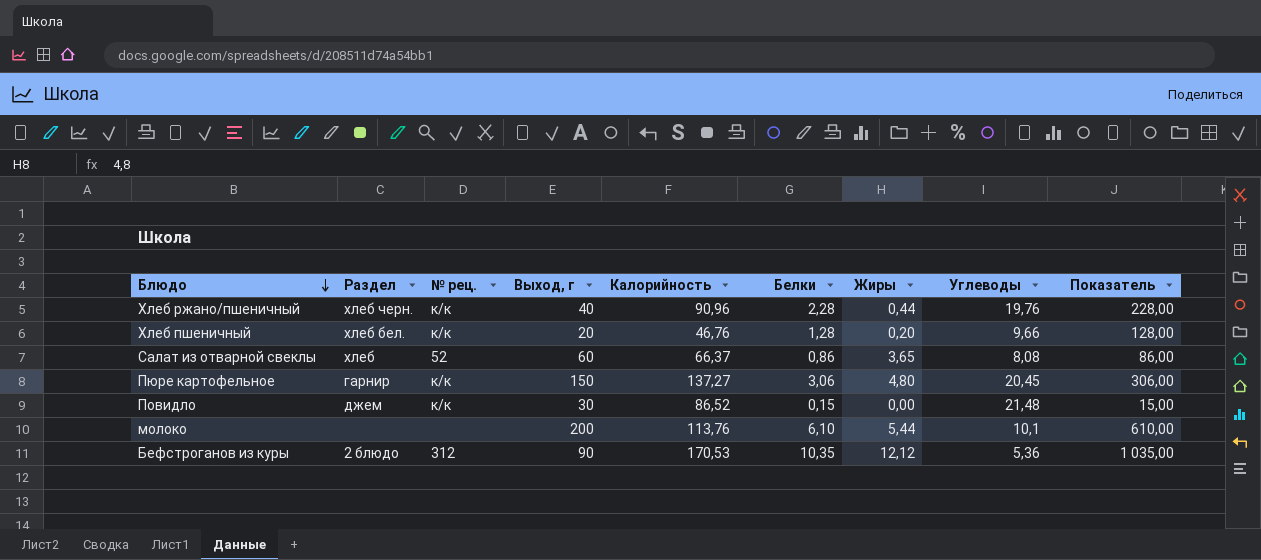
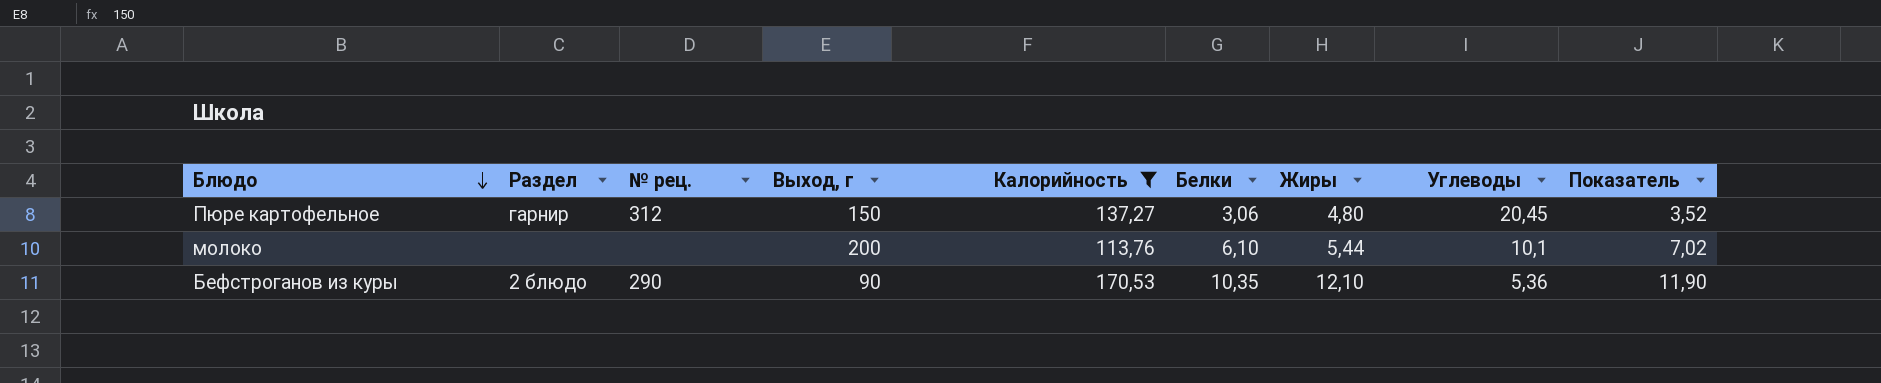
filter: none -> Калорийность >= 113,76
column Показатель | formula: [Белки] * 100 -> [Белки] * 1,15
Пюре картофельное | № рец.: к/к -> 312
Бефстроганов из куры | № рец.: 312 -> 290
Бефстроганов из куры | Жиры: 12,12 -> 12,10

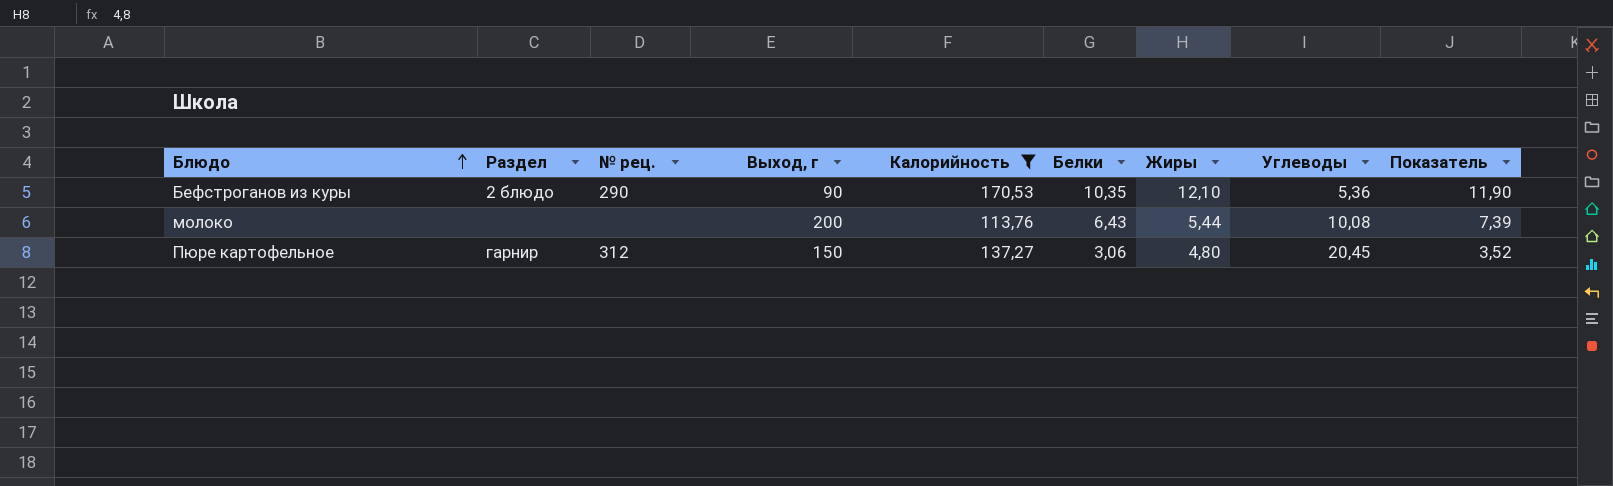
row order: Блюдо descending -> Блюдо ascending
молоко | Белки: 6,10 -> 6,43
молоко | Углеводы: 10,1 -> 10,08
молоко | Показатель: 7,02 -> 7,39

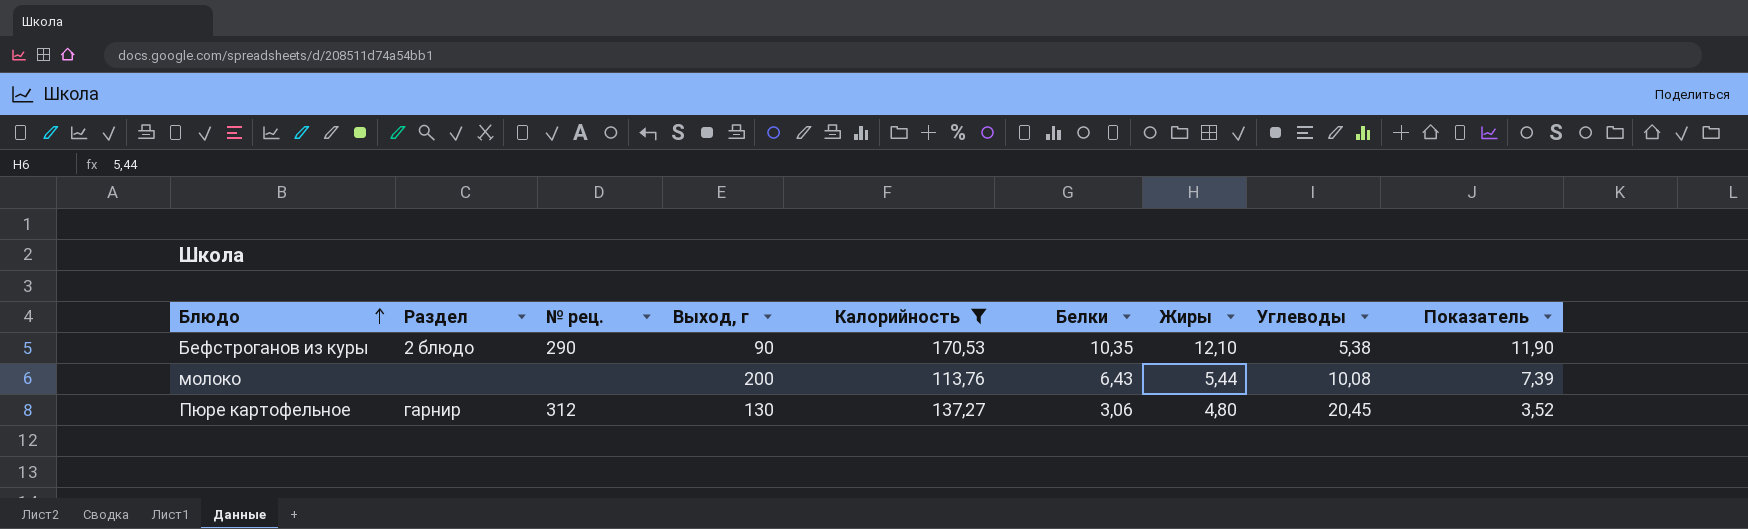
Бефстроганов из куры | Углеводы: 5,36 -> 5,38
Пюре картофельное | Выход, г: 150 -> 130

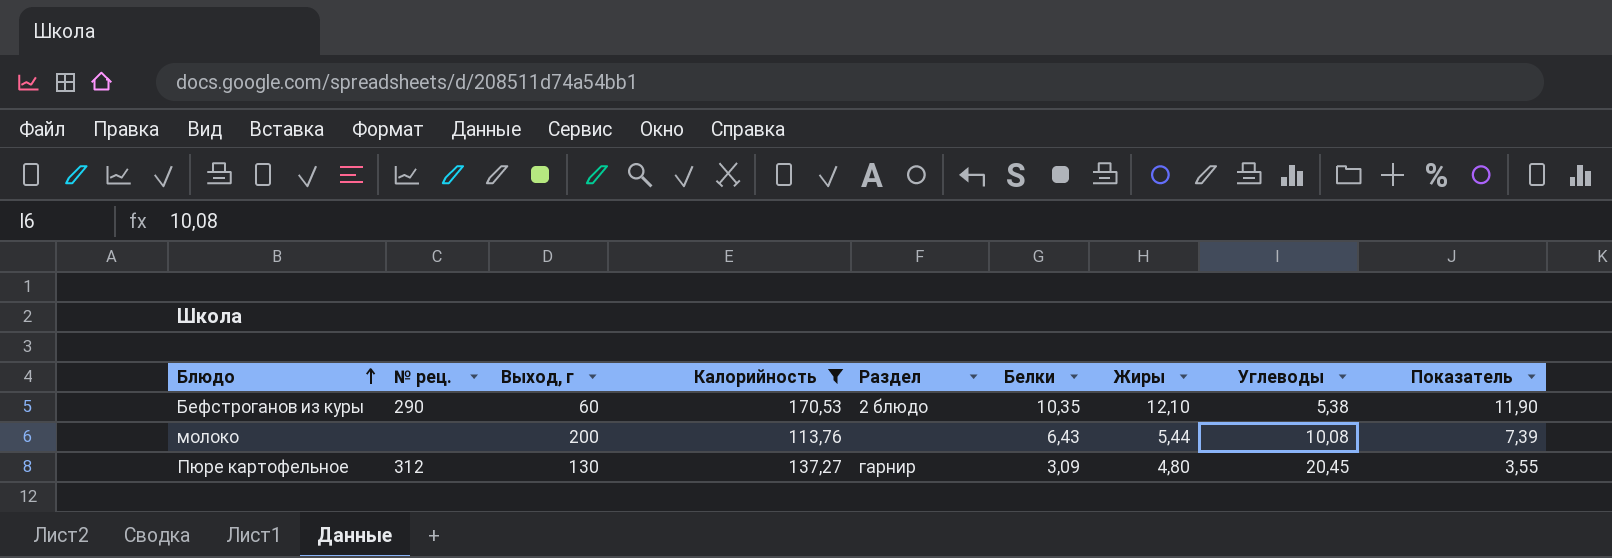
column Раздел | position: 2 -> 5
Бефстроганов из куры | Выход, г: 90 -> 60
Пюре картофельное | Белки: 3,06 -> 3,09
Пюре картофельное | Показатель: 3,52 -> 3,55

